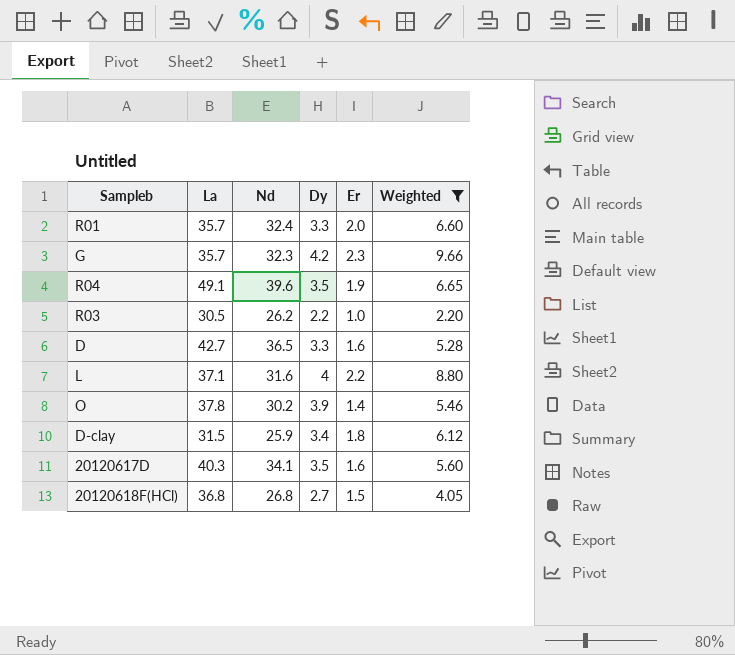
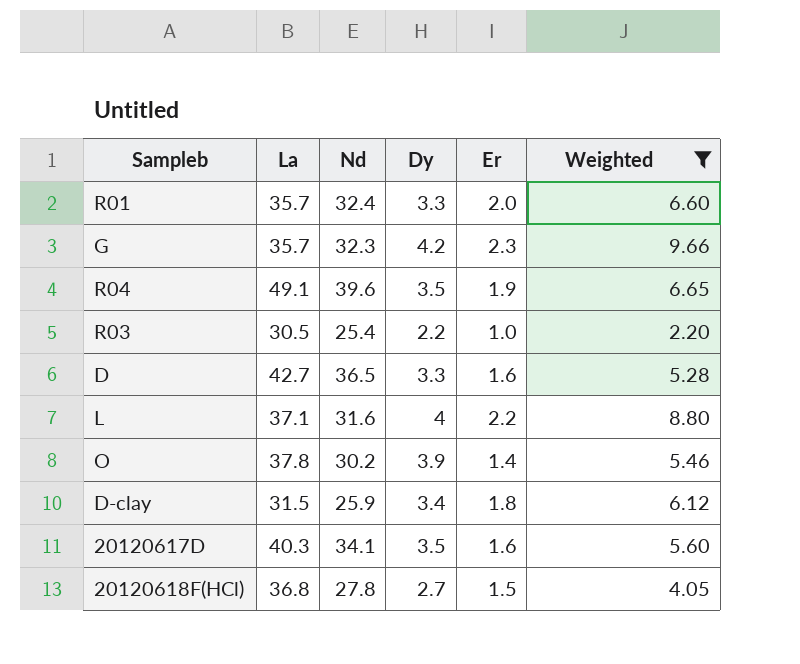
R03 | Nd: 26.2 -> 25.4
20120618F(HCl) | Nd: 26.8 -> 27.8

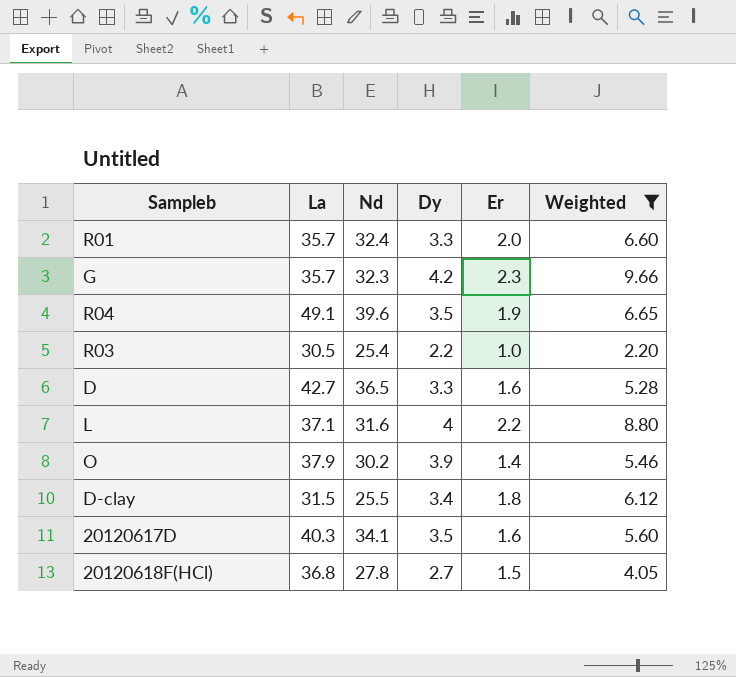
O | La: 37.8 -> 37.9
D-clay | Nd: 25.9 -> 25.5

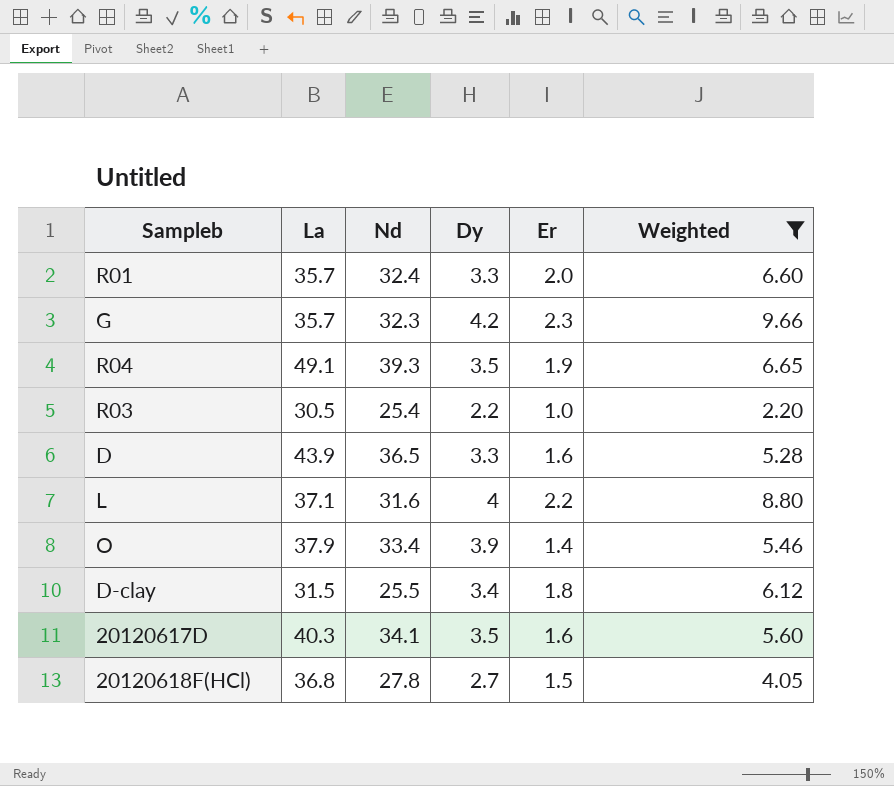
R04 | Nd: 39.6 -> 39.3
D | La: 42.7 -> 43.9
O | Nd: 30.2 -> 33.4

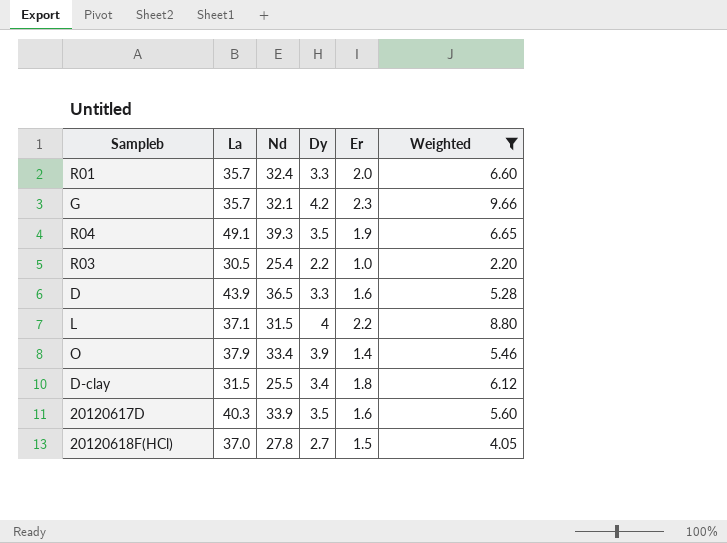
G | Nd: 32.3 -> 32.1
L | Nd: 31.6 -> 31.5
20120617D | Nd: 34.1 -> 33.9
20120618F(HCl) | La: 36.8 -> 37.0

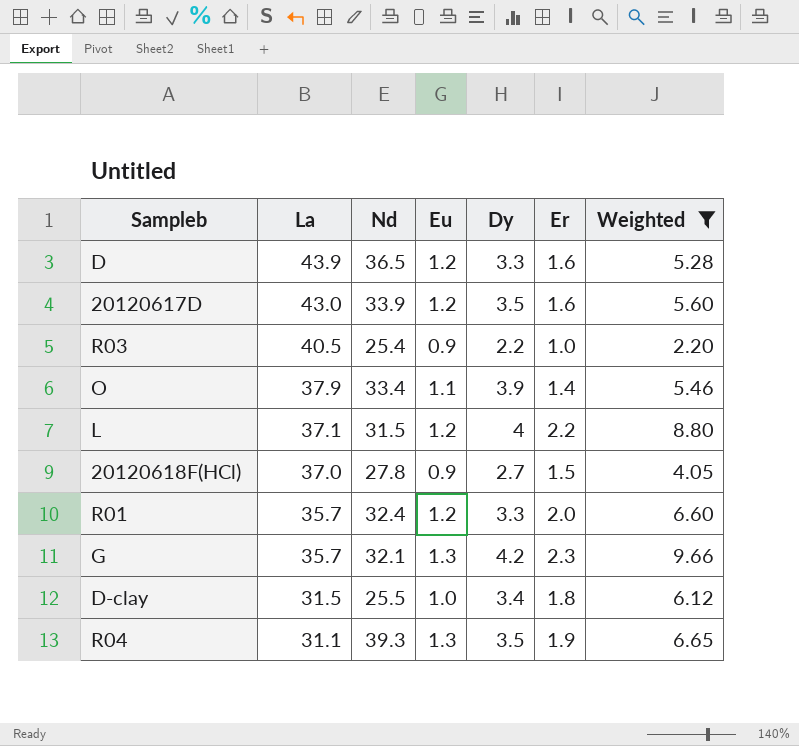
row order: none -> La descending
column Eu | position: none -> 4
20120617D | La: 40.3 -> 43.0
R03 | La: 30.5 -> 40.5
R04 | La: 49.1 -> 31.1

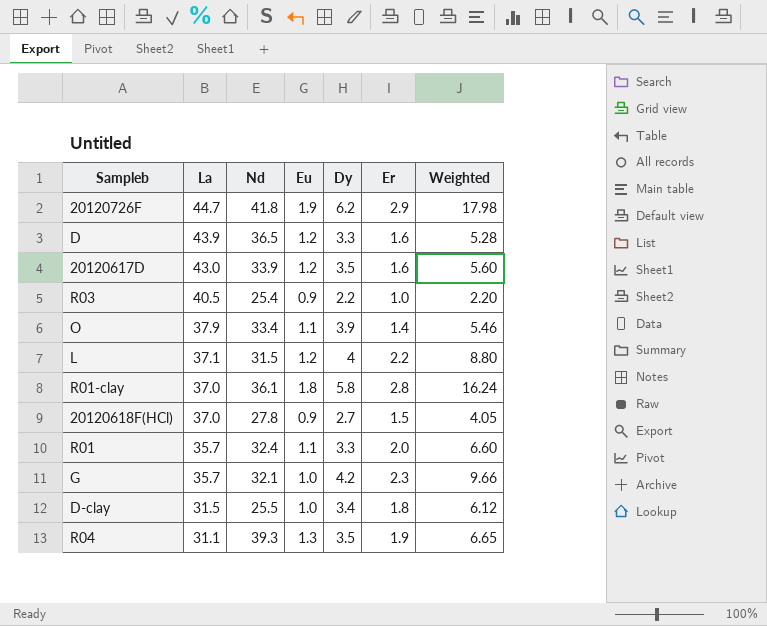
filter: Weighted <= 9.66 -> none
R01 | Eu: 1.2 -> 1.1
G | Eu: 1.3 -> 1.0

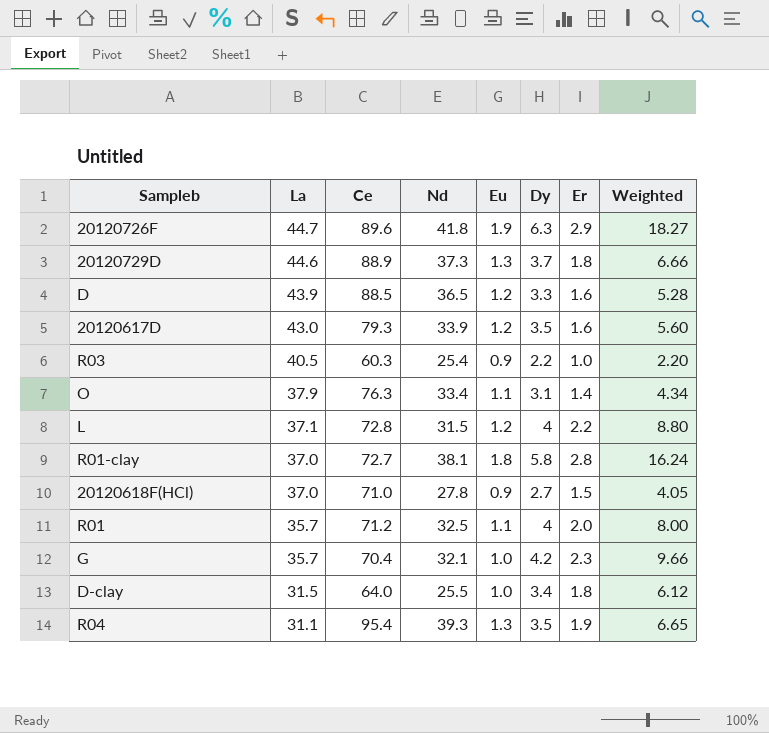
column Ce | position: none -> 3
20120726F | Dy: 6.2 -> 6.3
20120726F | Weighted: 17.98 -> 18.27
row 20120729D: none -> 44.6 | 88.9 | 37.3 | 1.3 | 3.7 | 1.8 | 6.66
O | Dy: 3.9 -> 3.1
O | Weighted: 5.46 -> 4.34
R01-clay | Nd: 36.1 -> 38.1
R01 | Nd: 32.4 -> 32.5
R01 | Dy: 3.3 -> 4
R01 | Weighted: 6.60 -> 8.00

